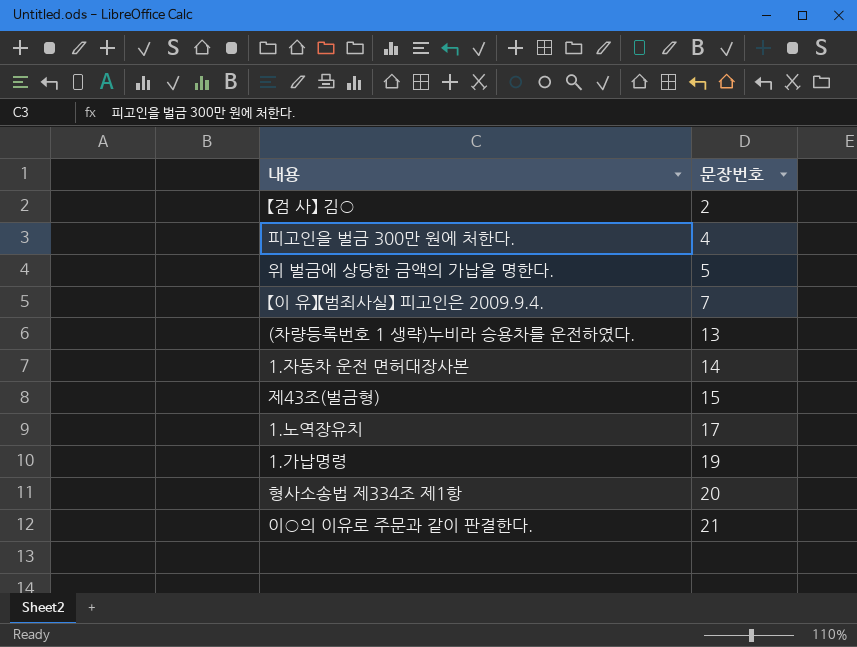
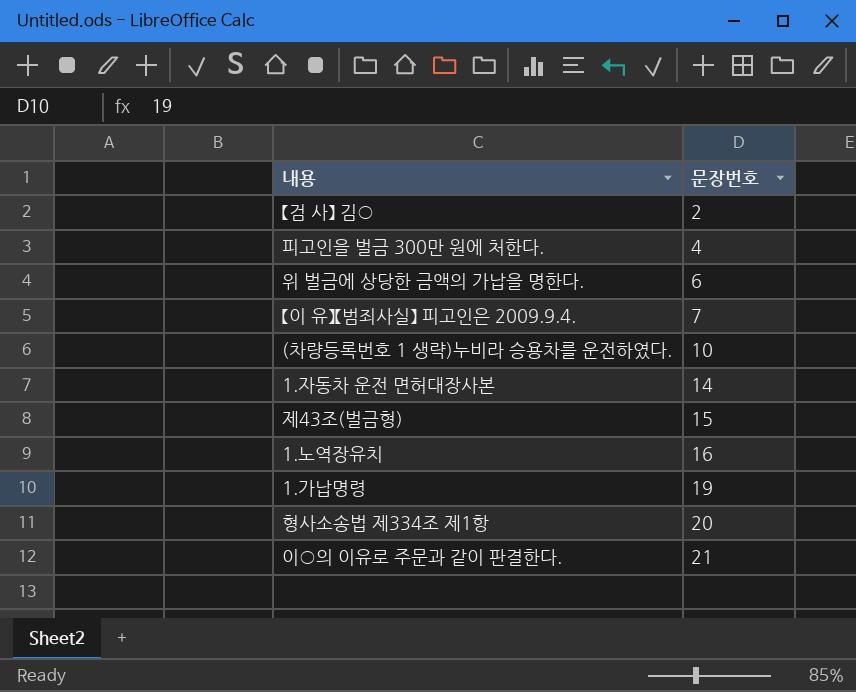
위 벌금에 상당한 금액의 가납을 명한다. | 문장번호: 5 -> 6
(차량등록번호 1 생략)누비라 승용차를 운전하였다. | 문장번호: 13 -> 10
1.노역장유치 | 문장번호: 17 -> 16

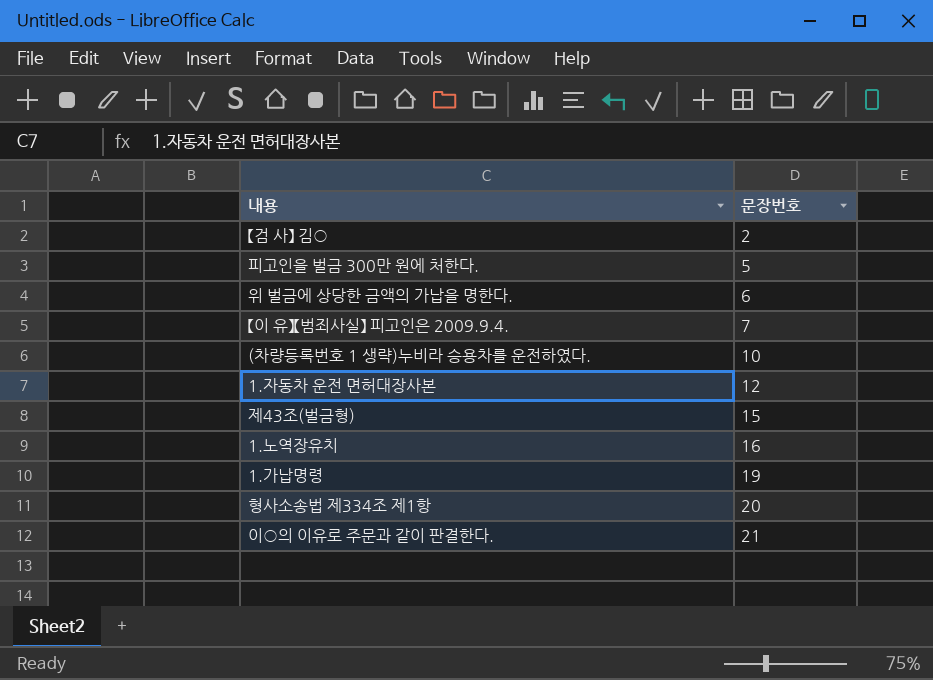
피고인을 벌금 300만 원에 처한다. | 문장번호: 4 -> 5
1.자동차 운전 면허대장사본 | 문장번호: 14 -> 12

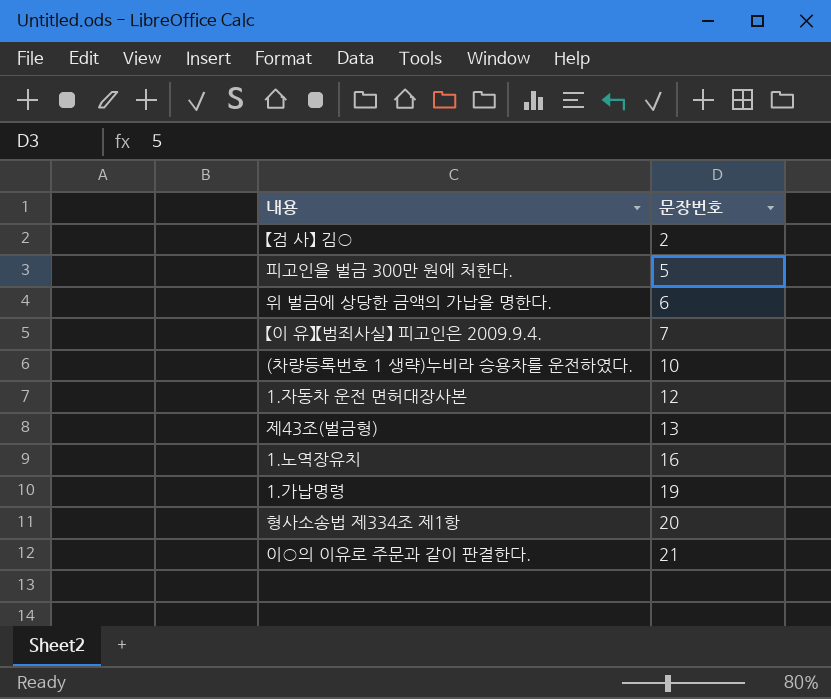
제43조(벌금형) | 문장번호: 15 -> 13

